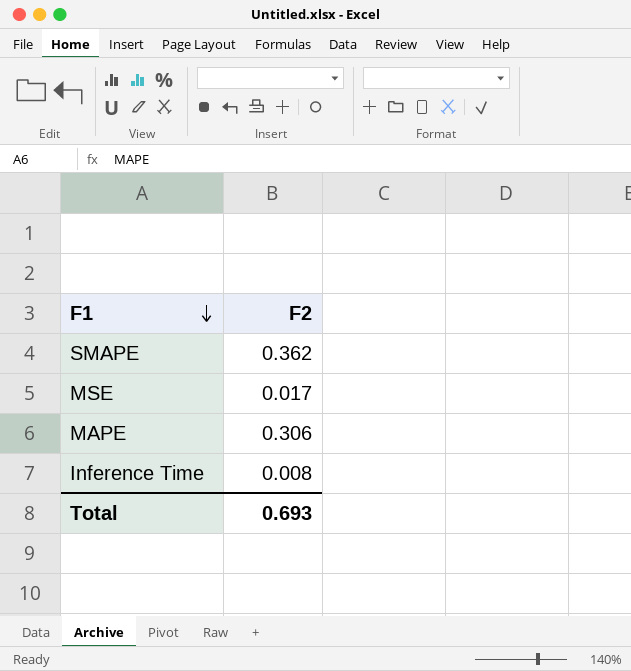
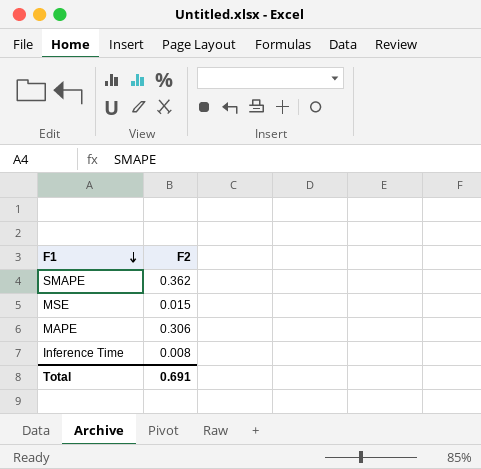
MSE | F2: 0.017 -> 0.015
Total | F2: 0.693 -> 0.691

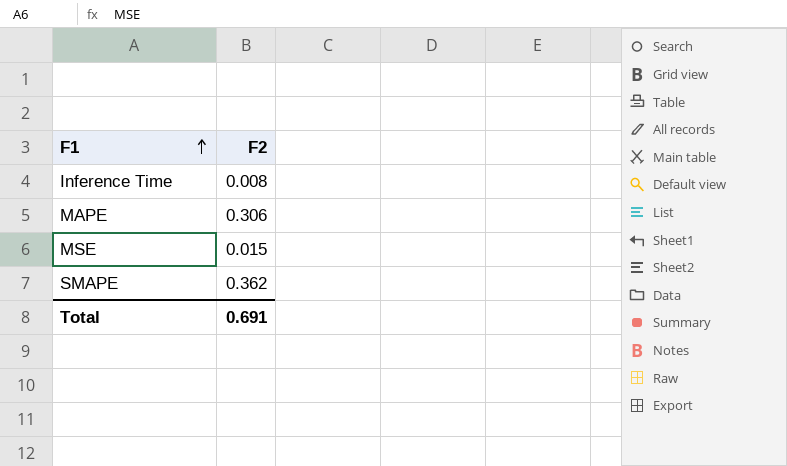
row order: F1 descending -> F1 ascending

